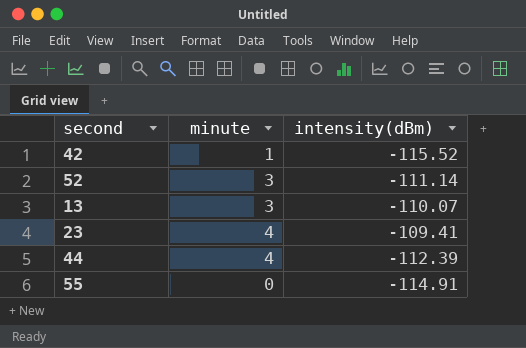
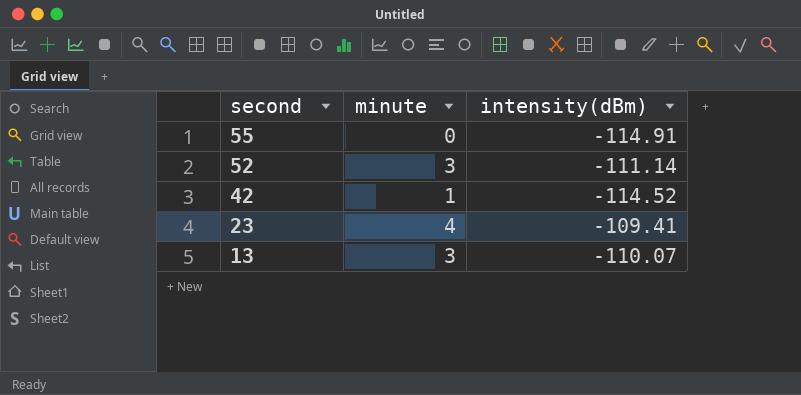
row order: none -> second descending
row 44: 4 | -112.39 -> none
42 | intensity(dBm): -115.52 -> -114.52

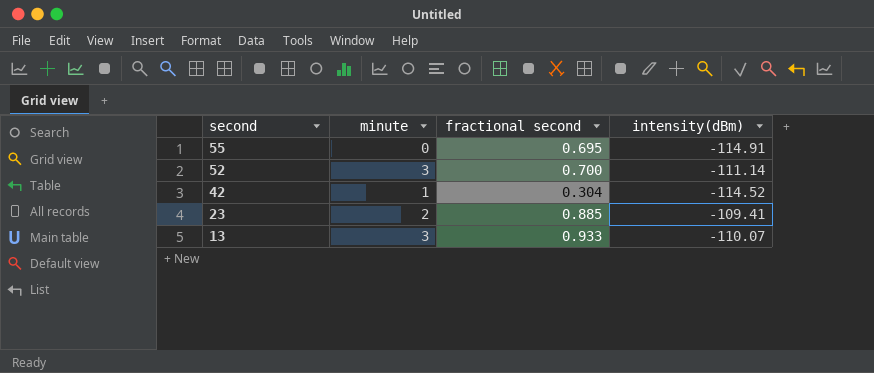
column fractional second | position: none -> 3
23 | minute: 4 -> 2

